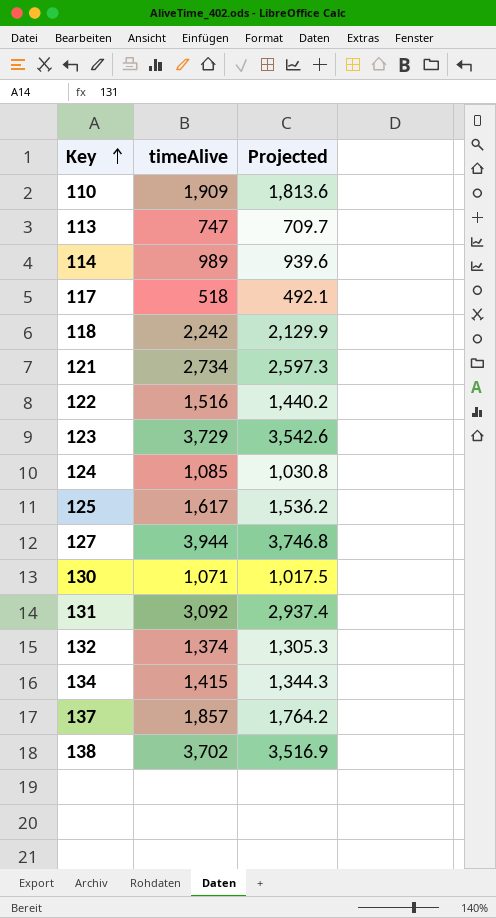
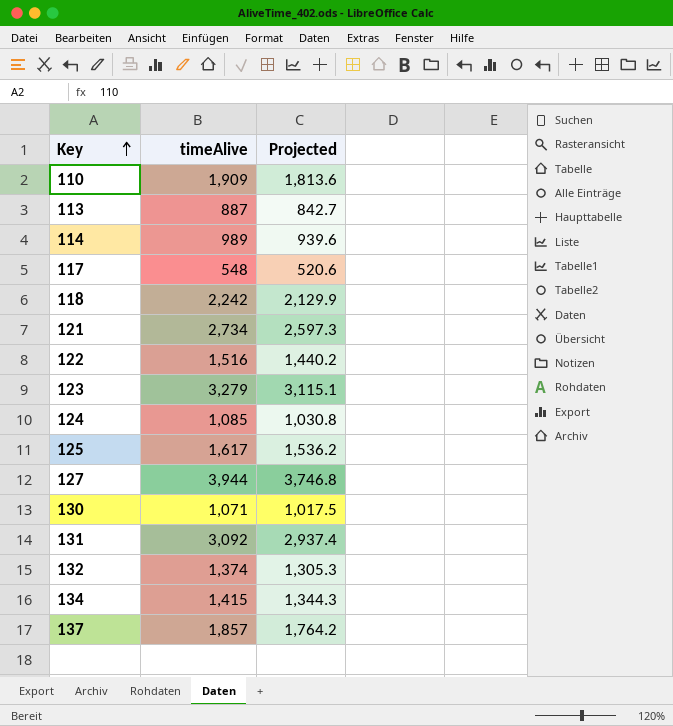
row 138: 3,702 | 3,516.9 -> none
113 | timeAlive: 747 -> 887
113 | Projected: 709.7 -> 842.7
117 | timeAlive: 518 -> 548
117 | Projected: 492.1 -> 520.6
123 | timeAlive: 3,729 -> 3,279
123 | Projected: 3,542.6 -> 3,115.1

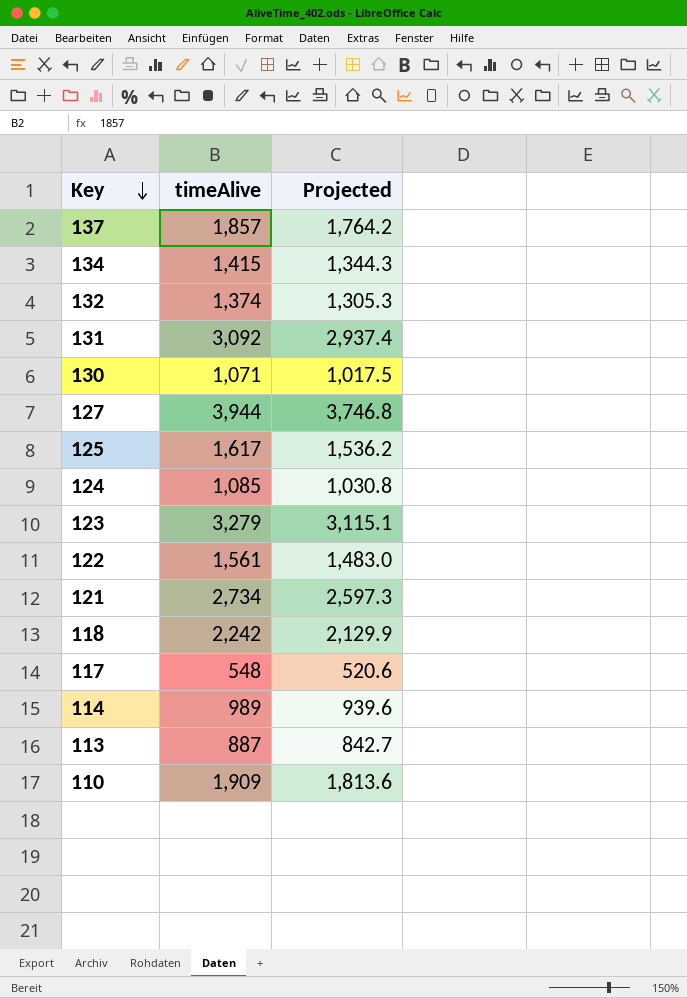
row order: Key ascending -> Key descending
122 | timeAlive: 1,516 -> 1,561
122 | Projected: 1,440.2 -> 1,483.0

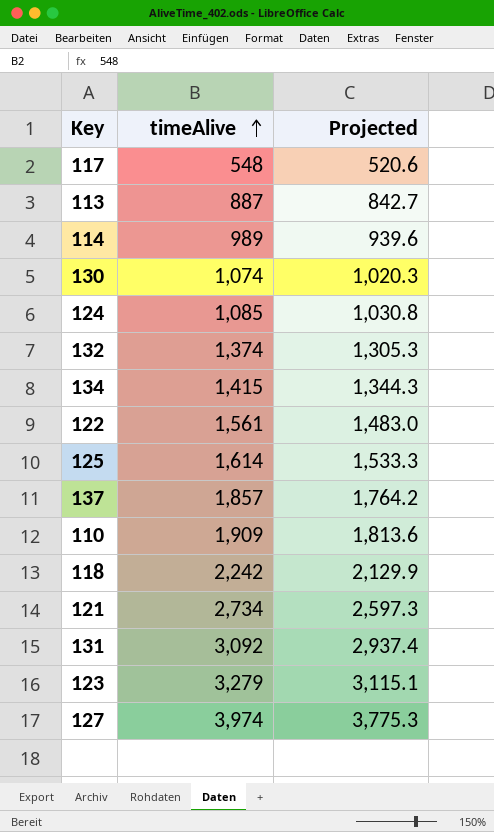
row order: Key descending -> timeAlive ascending
130 | timeAlive: 1,071 -> 1,074
130 | Projected: 1,017.5 -> 1,020.3
125 | timeAlive: 1,617 -> 1,614
125 | Projected: 1,536.2 -> 1,533.3
127 | timeAlive: 3,944 -> 3,974
127 | Projected: 3,746.8 -> 3,775.3

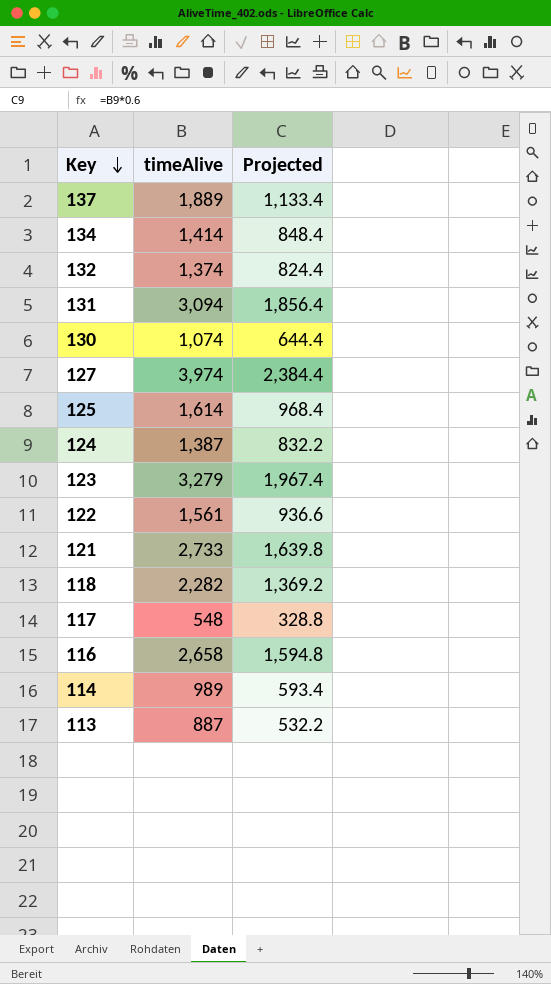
row order: timeAlive ascending -> Key descending
column Projected | formula: [timeAlive] * 0.95 -> [timeAlive] * 0.6
row 110: 1,909 | 1,813.6 -> none
137 | timeAlive: 1,857 -> 1,889
134 | timeAlive: 1,415 -> 1,414
131 | timeAlive: 3,092 -> 3,094
124 | timeAlive: 1,085 -> 1,387
121 | timeAlive: 2,734 -> 2,733
118 | timeAlive: 2,242 -> 2,282
row 116: none -> 2,658 | 1,594.8

